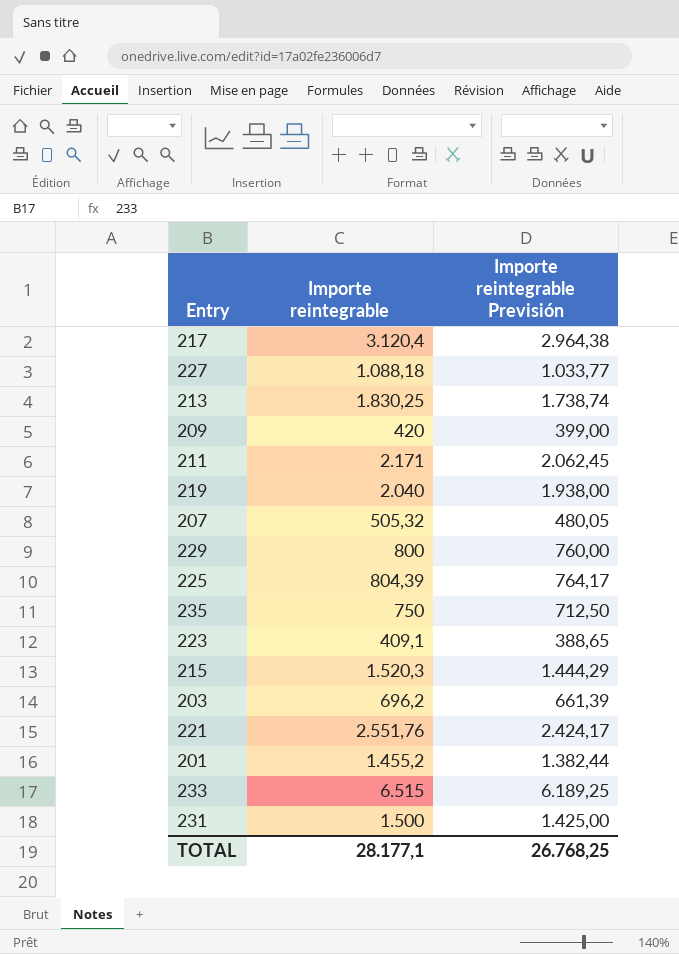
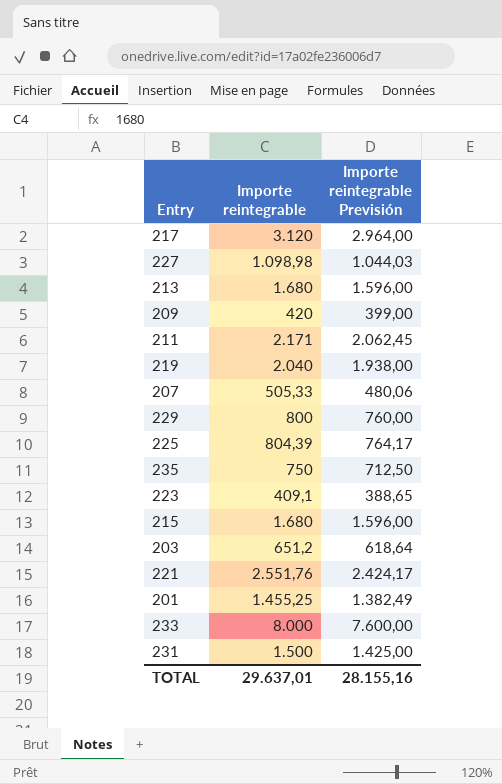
217 | Importe reintegrable: 3.120,4 -> 3.120
217 | Importe reintegrable Previsión: 2.964,38 -> 2.964,00
227 | Importe reintegrable: 1.088,18 -> 1.098,98
227 | Importe reintegrable Previsión: 1.033,77 -> 1.044,03
213 | Importe reintegrable: 1.830,25 -> 1.680
213 | Importe reintegrable Previsión: 1.738,74 -> 1.596,00
207 | Importe reintegrable: 505,32 -> 505,33
207 | Importe reintegrable Previsión: 480,05 -> 480,06
215 | Importe reintegrable: 1.520,3 -> 1.680
215 | Importe reintegrable Previsión: 1.444,29 -> 1.596,00
203 | Importe reintegrable: 696,2 -> 651,2
203 | Importe reintegrable Previsión: 661,39 -> 618,64
201 | Importe reintegrable: 1.455,2 -> 1.455,25
201 | Importe reintegrable Previsión: 1.382,44 -> 1.382,49
233 | Importe reintegrable: 6.515 -> 8.000
233 | Importe reintegrable Previsión: 6.189,25 -> 7.600,00
TOTAL | Importe reintegrable: 28.177,1 -> 29.637,01
TOTAL | Importe reintegrable Previsión: 26.768,25 -> 28.155,16

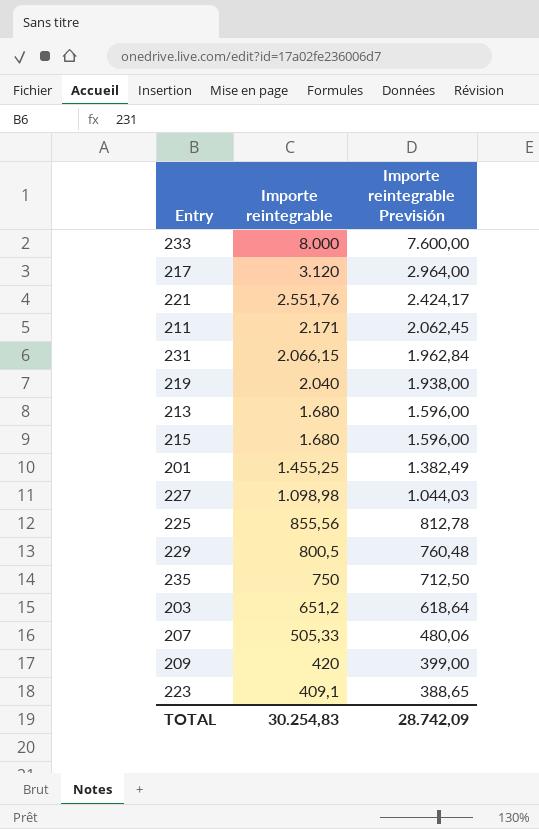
row order: none -> Importe reintegrable descending
231 | Importe reintegrable: 1.500 -> 2.066,15
231 | Importe reintegrable Previsión: 1.425,00 -> 1.962,84
225 | Importe reintegrable: 804,39 -> 855,56
225 | Importe reintegrable Previsión: 764,17 -> 812,78
229 | Importe reintegrable: 800 -> 800,5
229 | Importe reintegrable Previsión: 760,00 -> 760,48
TOTAL | Importe reintegrable: 29.637,01 -> 30.254,83
TOTAL | Importe reintegrable Previsión: 28.155,16 -> 28.742,09

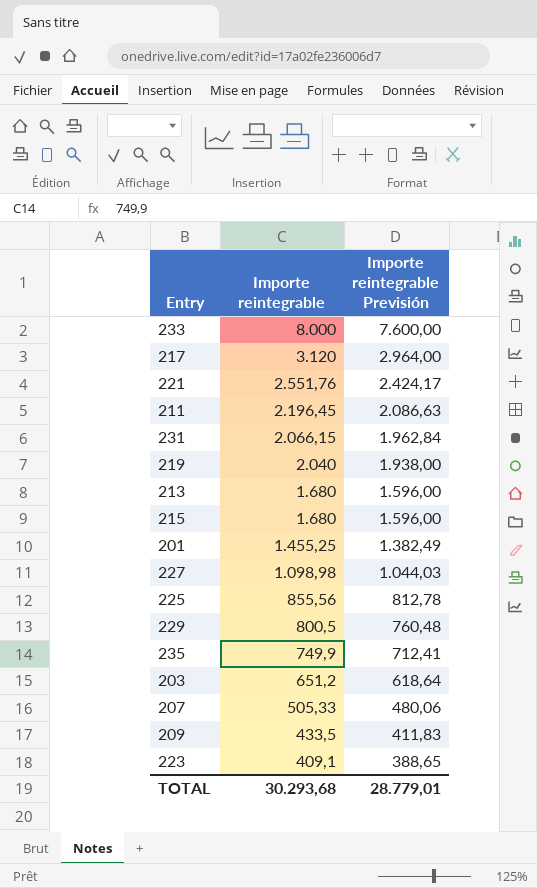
211 | Importe reintegrable: 2.171 -> 2.196,45
211 | Importe reintegrable Previsión: 2.062,45 -> 2.086,63
235 | Importe reintegrable: 750 -> 749,9
235 | Importe reintegrable Previsión: 712,50 -> 712,41
209 | Importe reintegrable: 420 -> 433,5
209 | Importe reintegrable Previsión: 399,00 -> 411,83
TOTAL | Importe reintegrable: 30.254,83 -> 30.293,68
TOTAL | Importe reintegrable Previsión: 28.742,09 -> 28.779,01

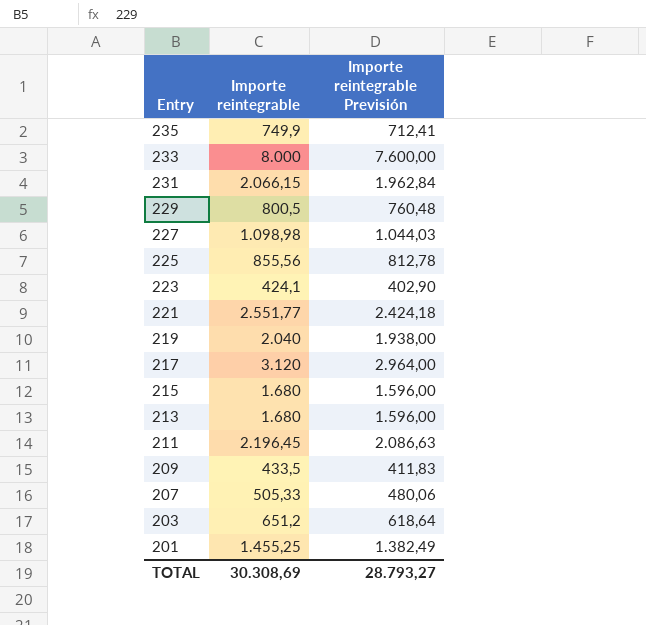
row order: Importe reintegrable descending -> Entry descending
223 | Importe reintegrable: 409,1 -> 424,1
223 | Importe reintegrable Previsión: 388,65 -> 402,90
221 | Importe reintegrable: 2.551,76 -> 2.551,77
221 | Importe reintegrable Previsión: 2.424,17 -> 2.424,18
TOTAL | Importe reintegrable: 30.293,68 -> 30.308,69
TOTAL | Importe reintegrable Previsión: 28.779,01 -> 28.793,27

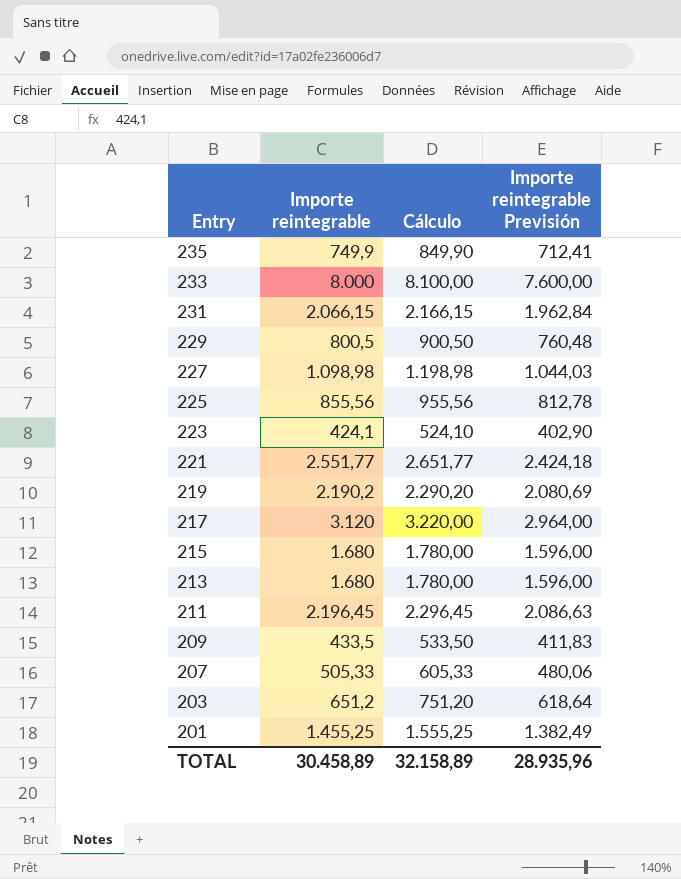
column Cálculo | formula: none -> [Importe reintegrable] + 100
219 | Importe reintegrable: 2.040 -> 2.190,2
219 | Importe reintegrable Previsión: 1.938,00 -> 2.080,69
TOTAL | Importe reintegrable: 30.308,69 -> 30.458,89
TOTAL | Importe reintegrable Previsión: 28.793,27 -> 28.935,96

